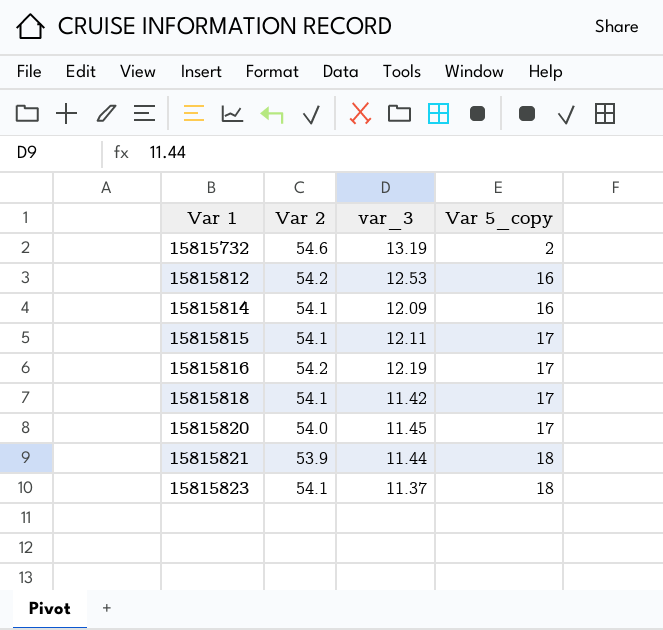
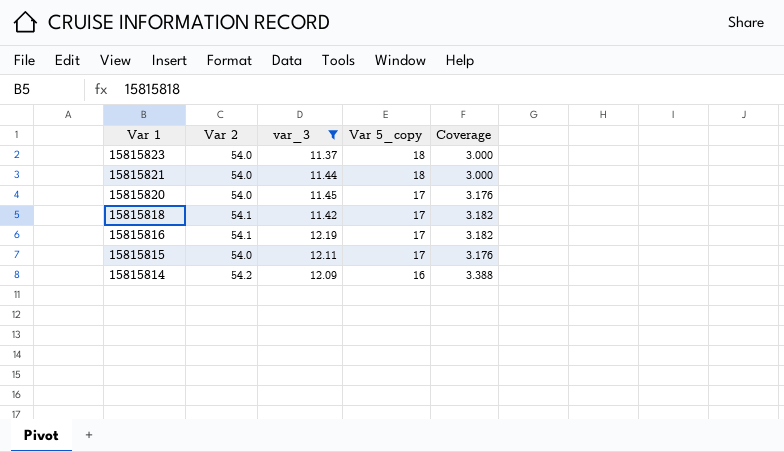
filter: none -> var_3 <= 12.19
row order: Var 1 ascending -> Var 1 descending
column Coverage | formula: none -> [Var 2] / [Var 5_copy]
15815823 | Var 2: 54.1 -> 54.0
15815821 | Var 2: 53.9 -> 54.0
15815816 | Var 2: 54.2 -> 54.1
15815815 | Var 2: 54.1 -> 54.0
15815814 | Var 2: 54.1 -> 54.2

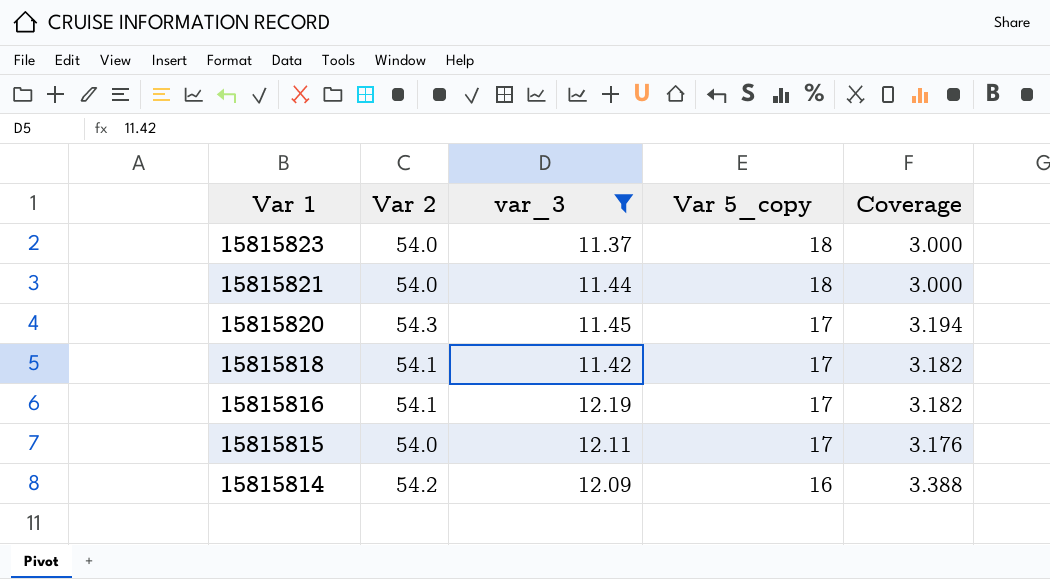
15815820 | Var 2: 54.0 -> 54.3
15815820 | Coverage: 3.176 -> 3.194

